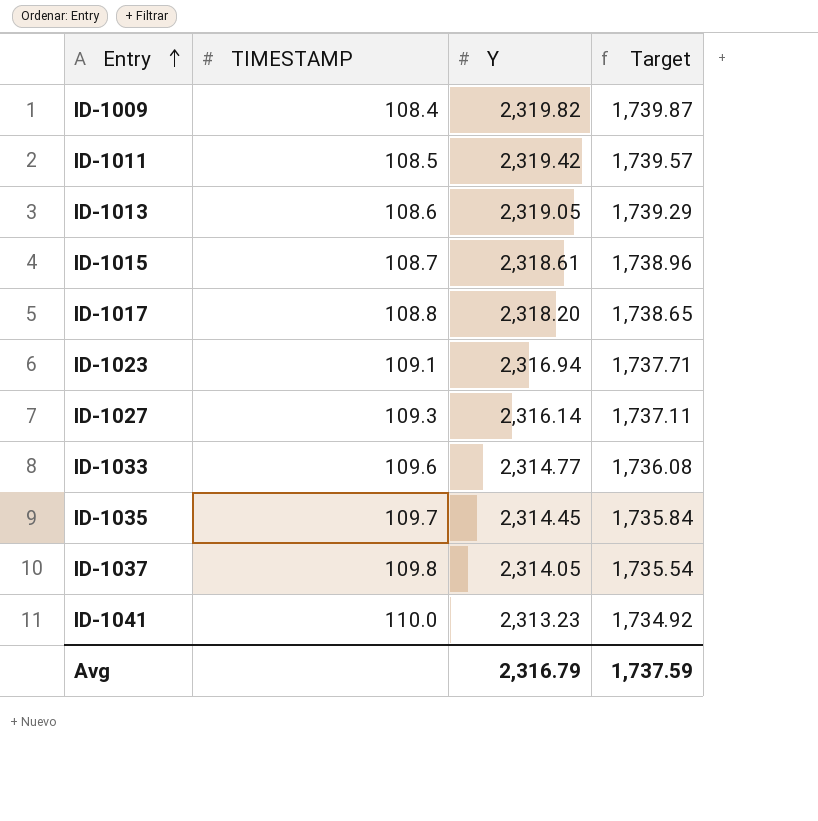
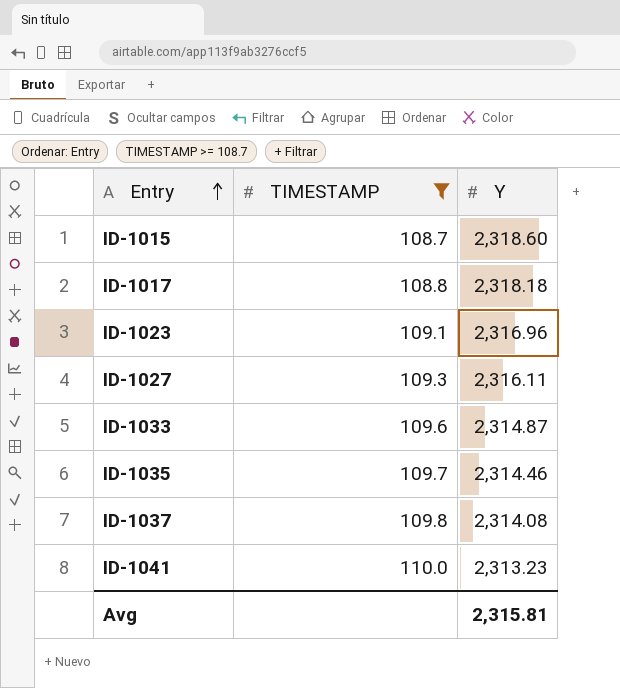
filter: none -> TIMESTAMP >= 108.7
column Target | formula: [Y] * 0.75 -> none
ID-1015 | Y: 2,318.61 -> 2,318.60
ID-1017 | Y: 2,318.20 -> 2,318.18
ID-1023 | Y: 2,316.94 -> 2,316.96
ID-1027 | Y: 2,316.14 -> 2,316.11
ID-1033 | Y: 2,314.77 -> 2,314.87
ID-1035 | Y: 2,314.45 -> 2,314.46
ID-1037 | Y: 2,314.05 -> 2,314.08
Avg | Y: 2,316.79 -> 2,315.81

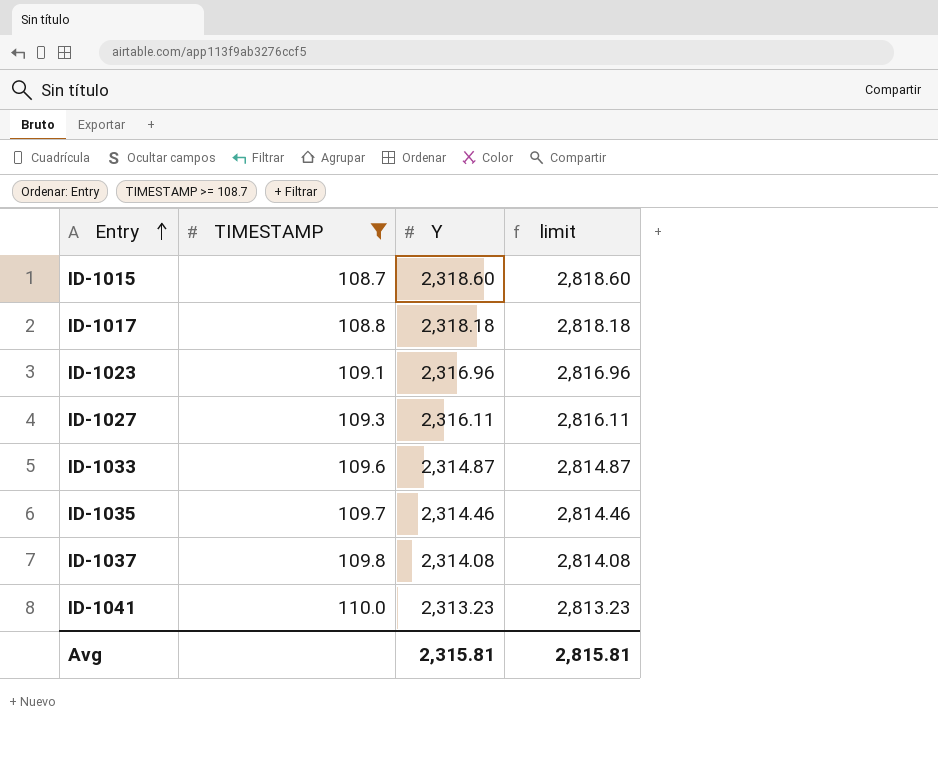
column limit | formula: none -> [Y] + 500

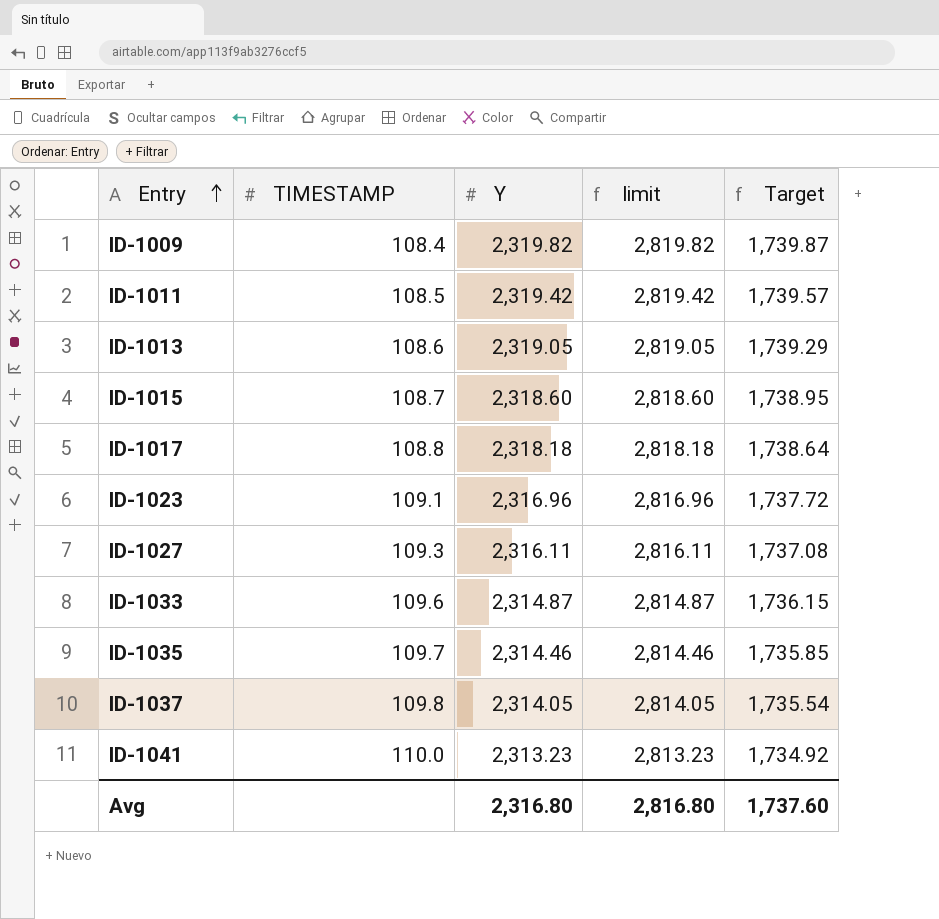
filter: TIMESTAMP >= 108.7 -> none
column Target | formula: none -> [Y] * 0.75
ID-1037 | Y: 2,314.08 -> 2,314.05
ID-1037 | limit: 2,814.08 -> 2,814.05
Avg | Y: 2,315.81 -> 2,316.80
Avg | limit: 2,815.81 -> 2,816.80

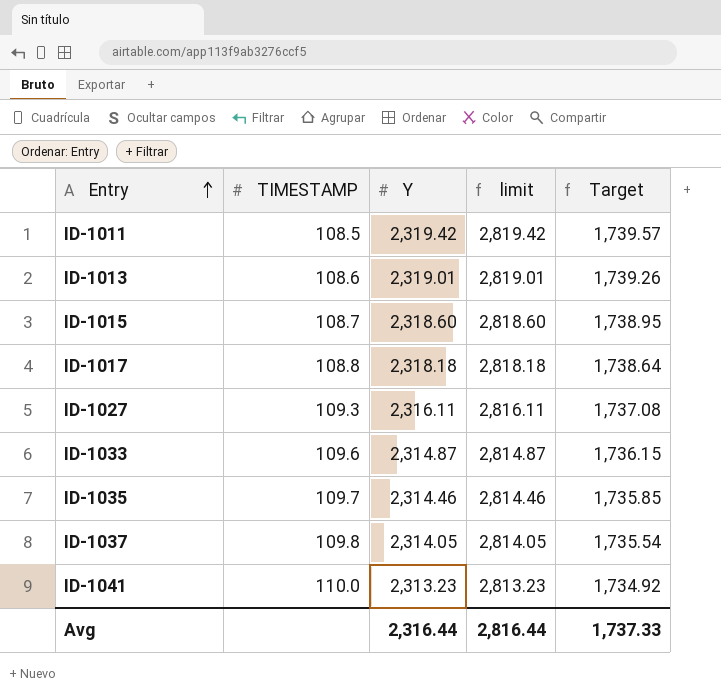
row ID-1009: 108.4 | 2,319.82 | 2,819.82 | 1,739.87 -> none
row ID-1023: 109.1 | 2,316.96 | 2,816.96 | 1,737.72 -> none
ID-1013 | Y: 2,319.05 -> 2,319.01
ID-1013 | limit: 2,819.05 -> 2,819.01
ID-1013 | Target: 1,739.29 -> 1,739.26
Avg | Y: 2,316.80 -> 2,316.44
Avg | limit: 2,816.80 -> 2,816.44
Avg | Target: 1,737.60 -> 1,737.33

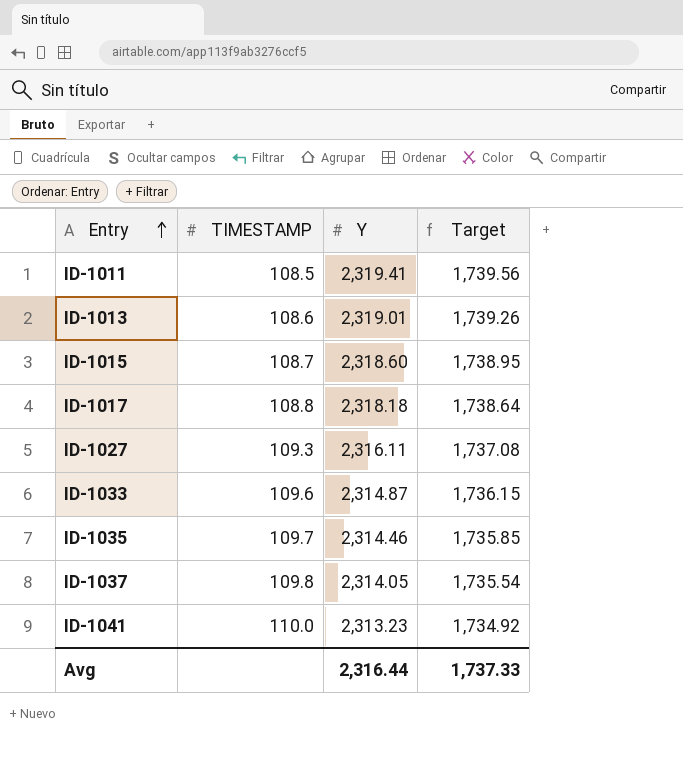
column limit | formula: [Y] + 500 -> none
ID-1011 | Y: 2,319.42 -> 2,319.41
ID-1011 | Target: 1,739.57 -> 1,739.56

